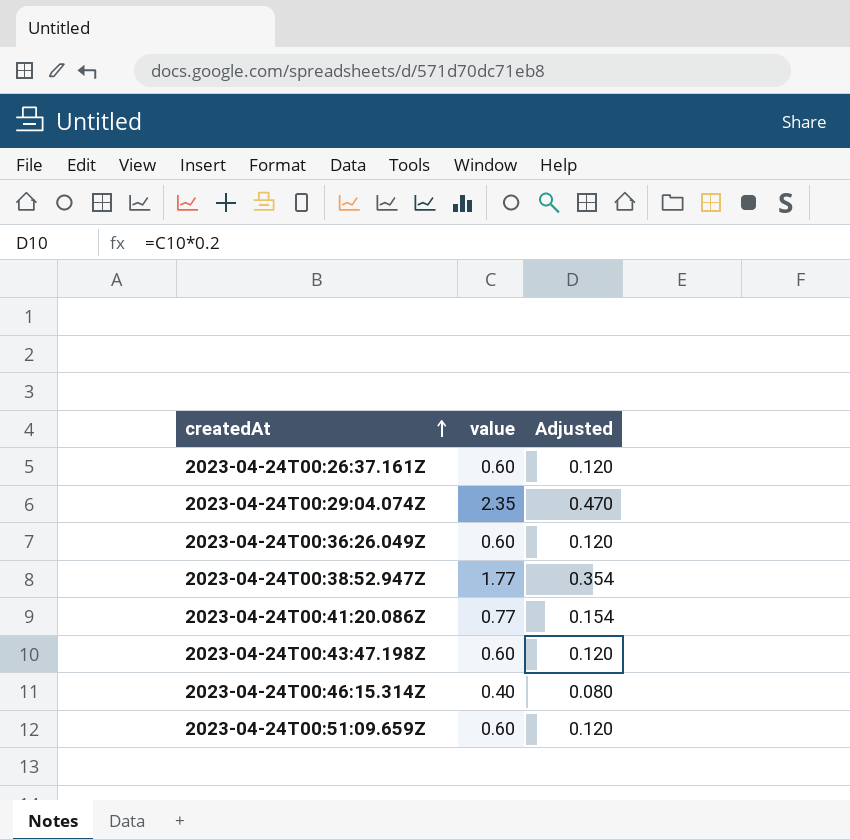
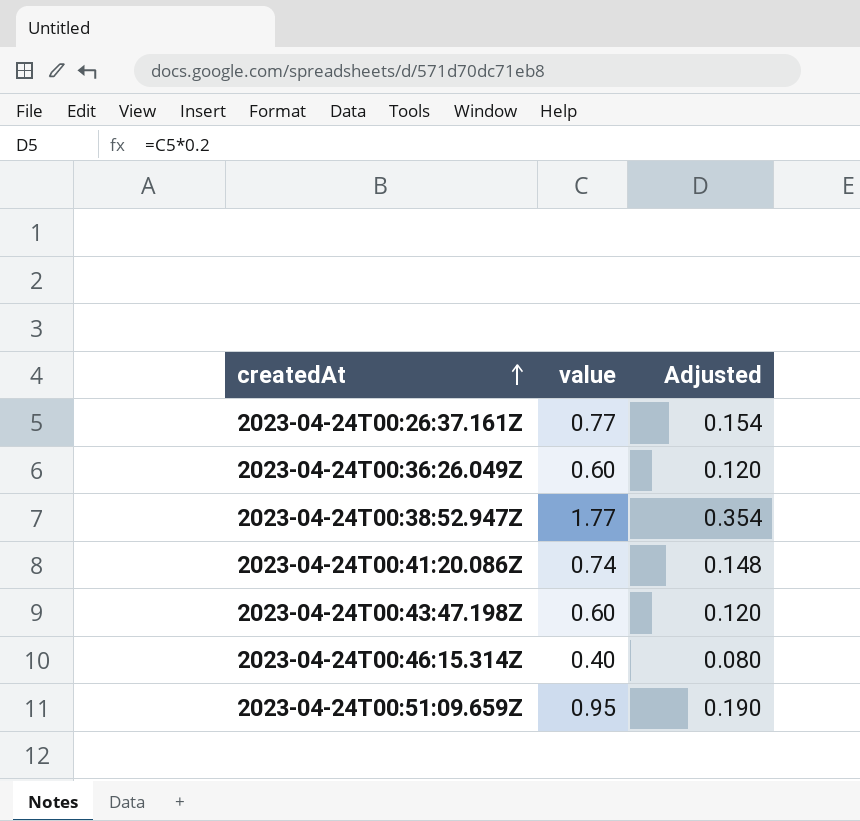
row 2023-04-24T00:29:04.074Z: 2.35 | 0.470 -> none
2023-04-24T00:26:37.161Z | value: 0.60 -> 0.77
2023-04-24T00:26:37.161Z | Adjusted: 0.120 -> 0.154
2023-04-24T00:41:20.086Z | value: 0.77 -> 0.74
2023-04-24T00:41:20.086Z | Adjusted: 0.154 -> 0.148
2023-04-24T00:51:09.659Z | value: 0.60 -> 0.95
2023-04-24T00:51:09.659Z | Adjusted: 0.120 -> 0.190

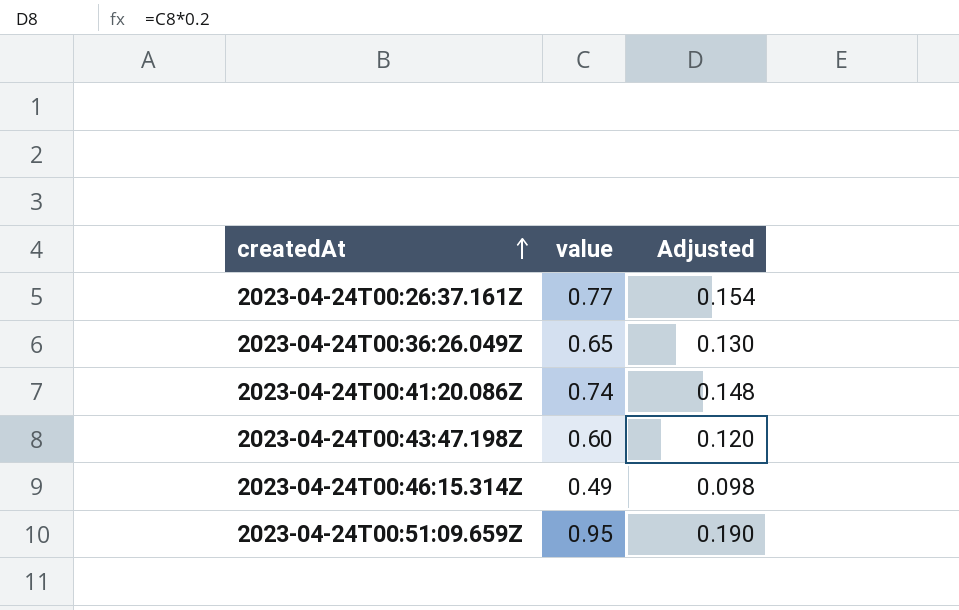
row 2023-04-24T00:38:52.947Z: 1.77 | 0.354 -> none
2023-04-24T00:36:26.049Z | value: 0.60 -> 0.65
2023-04-24T00:36:26.049Z | Adjusted: 0.120 -> 0.130
2023-04-24T00:46:15.314Z | value: 0.40 -> 0.49
2023-04-24T00:46:15.314Z | Adjusted: 0.080 -> 0.098

